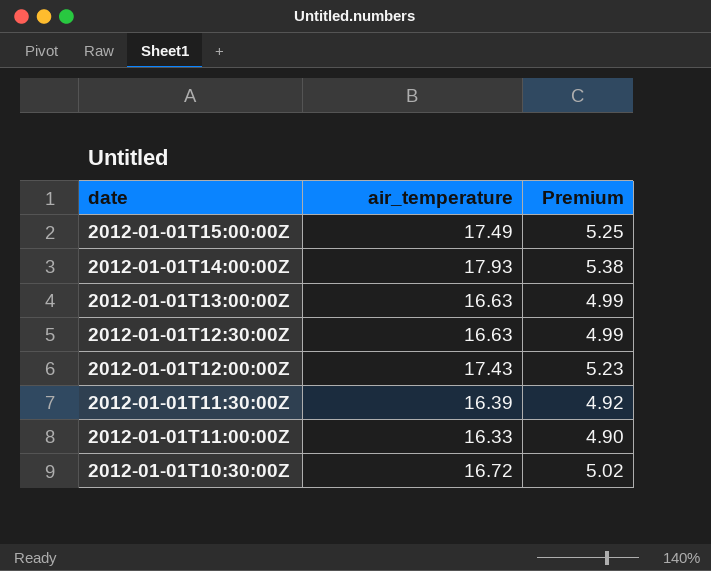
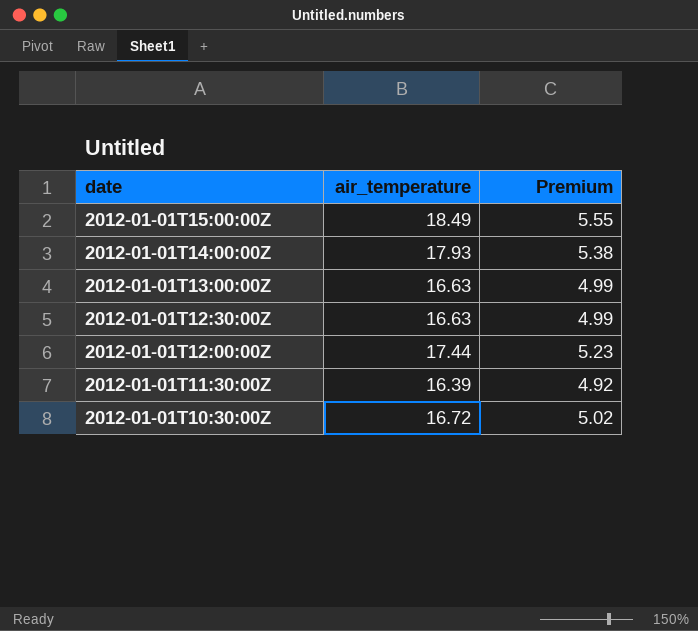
row 2012-01-01T11:00:00Z: 16.33 | 4.90 -> none
2012-01-01T15:00:00Z | air_temperature: 17.49 -> 18.49
2012-01-01T15:00:00Z | Premium: 5.25 -> 5.55
2012-01-01T12:00:00Z | air_temperature: 17.43 -> 17.44

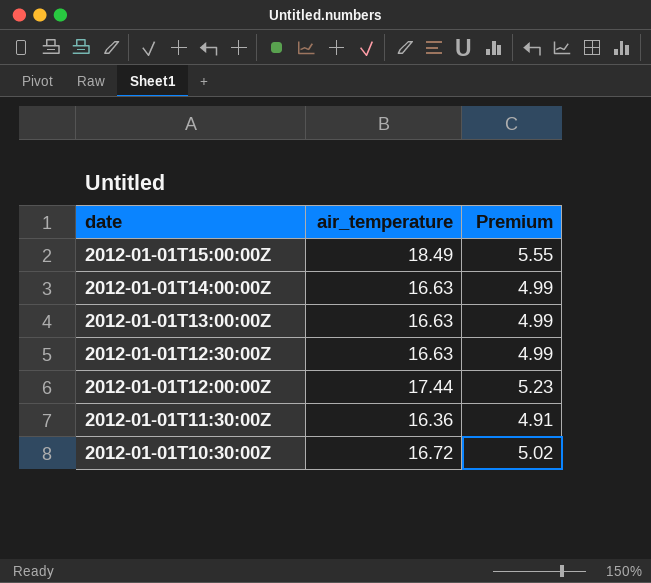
2012-01-01T14:00:00Z | air_temperature: 17.93 -> 16.63
2012-01-01T14:00:00Z | Premium: 5.38 -> 4.99
2012-01-01T11:30:00Z | air_temperature: 16.39 -> 16.36
2012-01-01T11:30:00Z | Premium: 4.92 -> 4.91

